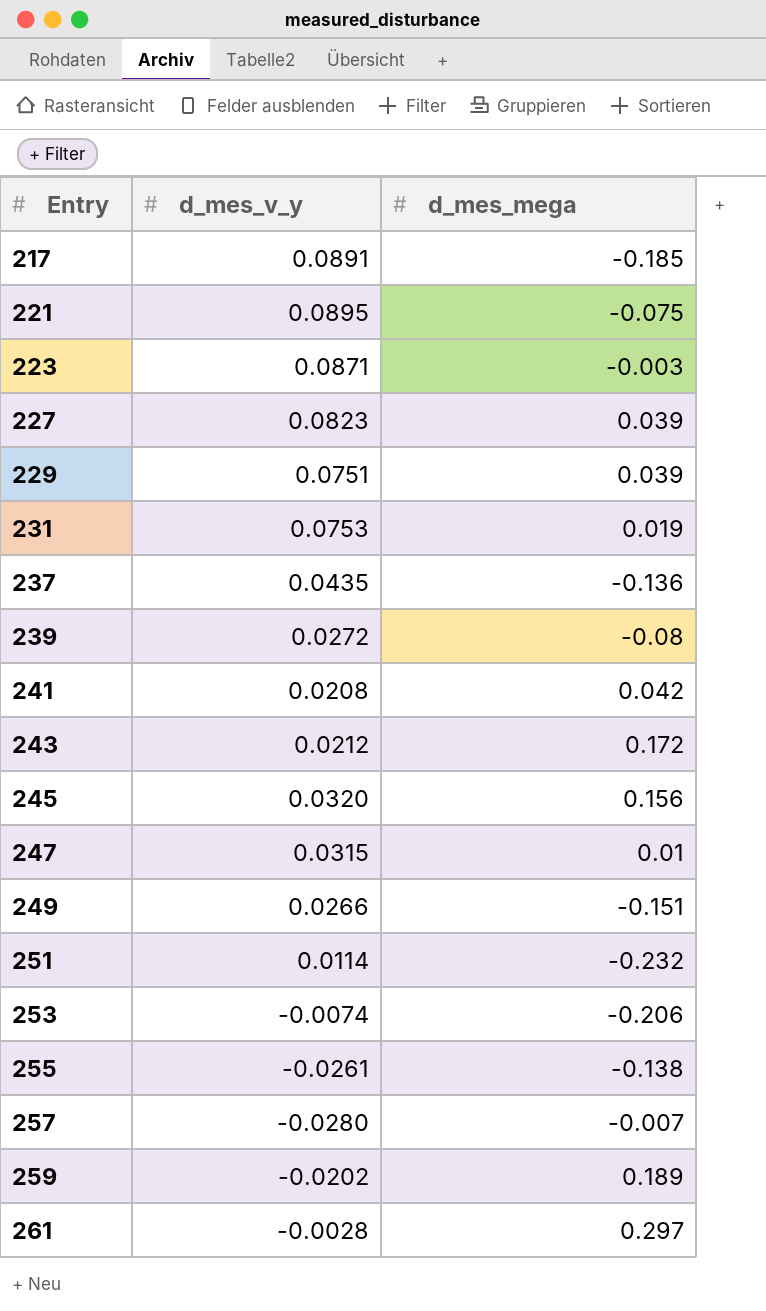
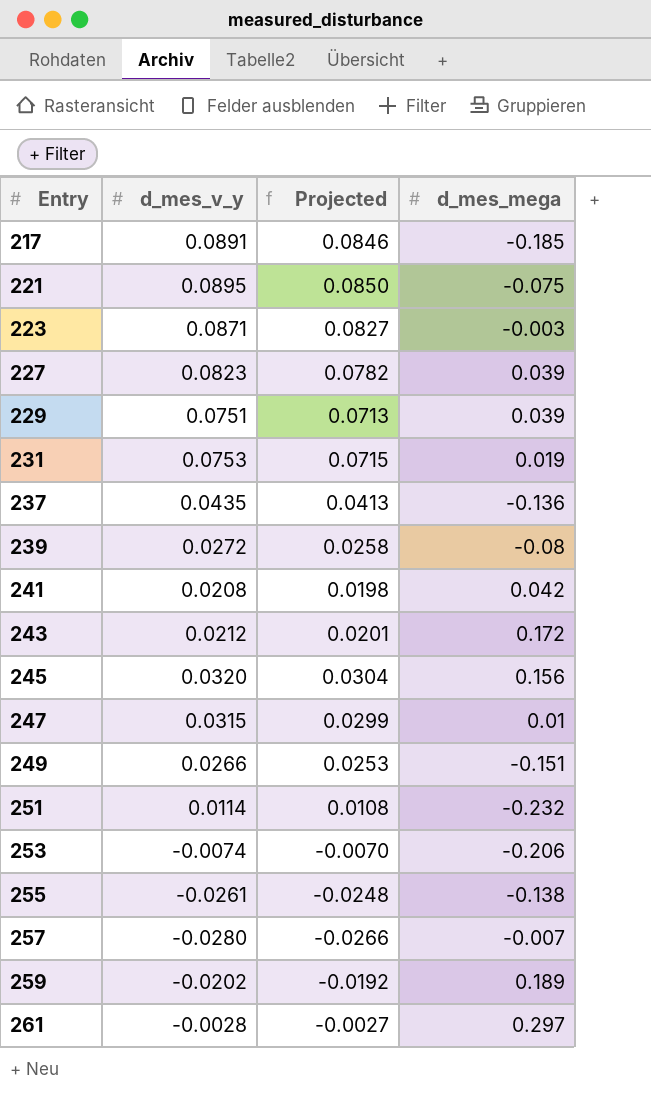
column Projected | formula: none -> [d_mes_v_y] * 0.95

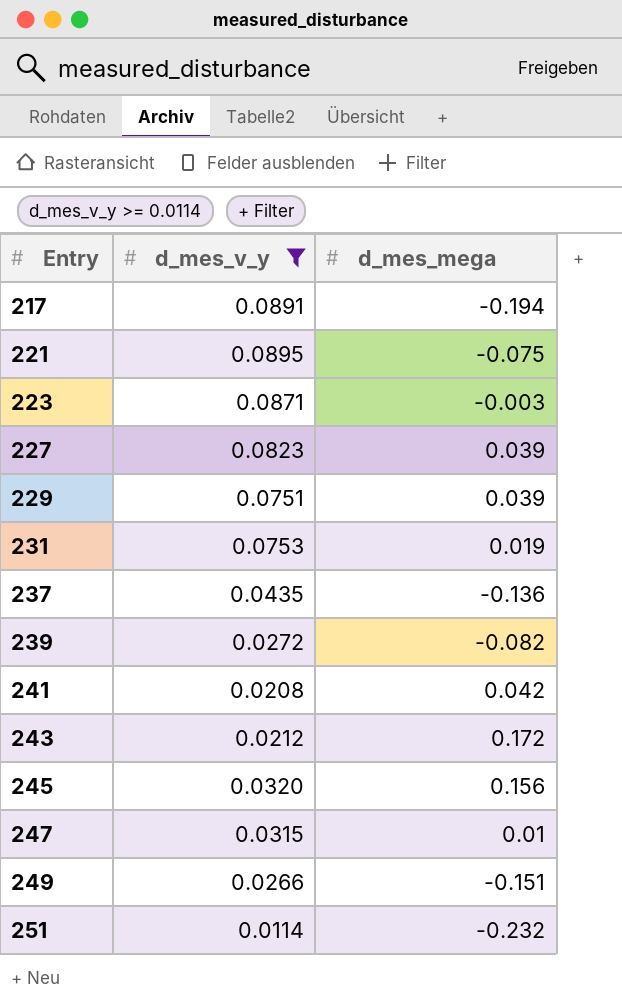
filter: none -> d_mes_v_y >= 0.0114
column Projected | formula: [d_mes_v_y] * 0.95 -> none
217 | d_mes_mega: -0.185 -> -0.194
239 | d_mes_mega: -0.08 -> -0.082

